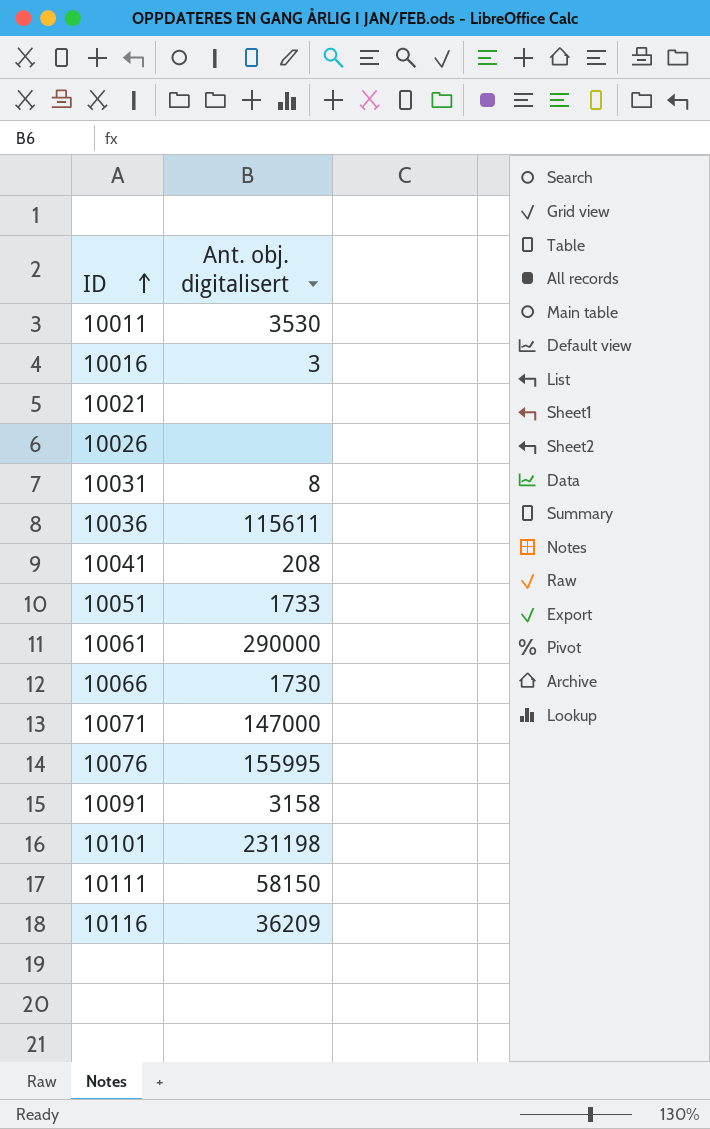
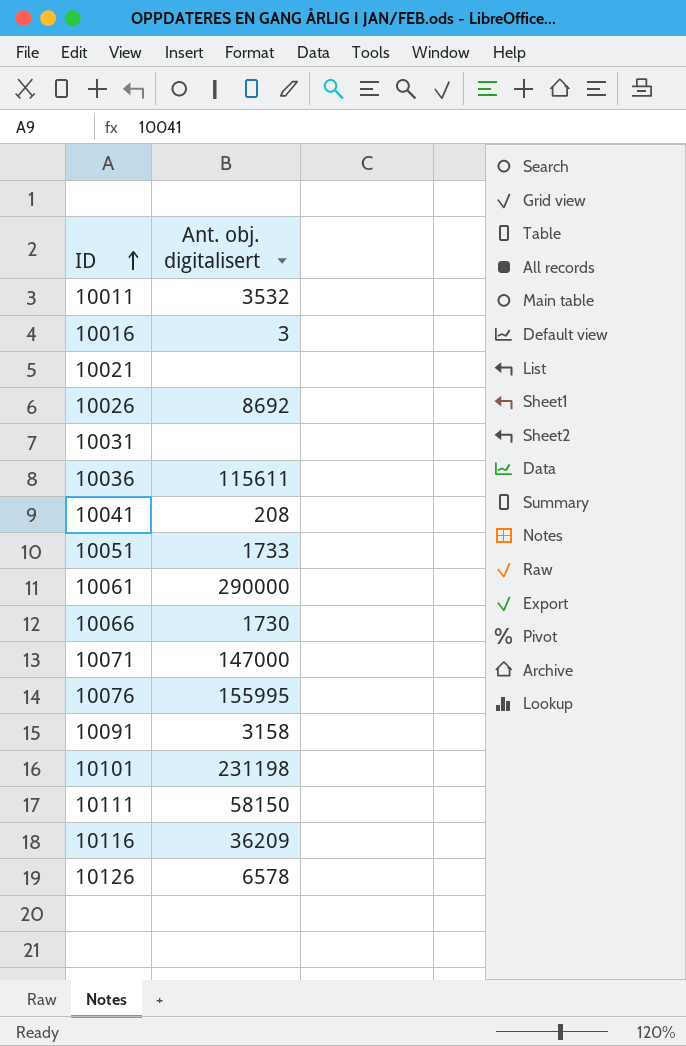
10011 | Ant. obj. digitalisert: 3530 -> 3532
10026 | Ant. obj. digitalisert: none -> 8692
10031 | Ant. obj. digitalisert: 8 -> none
row 10126: none -> 6578

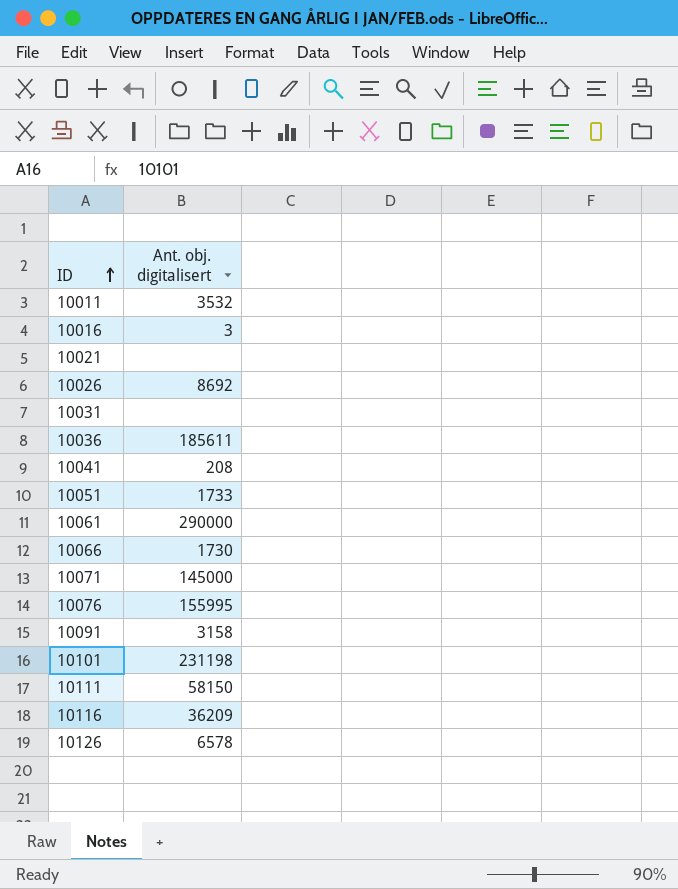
10036 | Ant. obj. digitalisert: 115611 -> 185611
10071 | Ant. obj. digitalisert: 147000 -> 145000

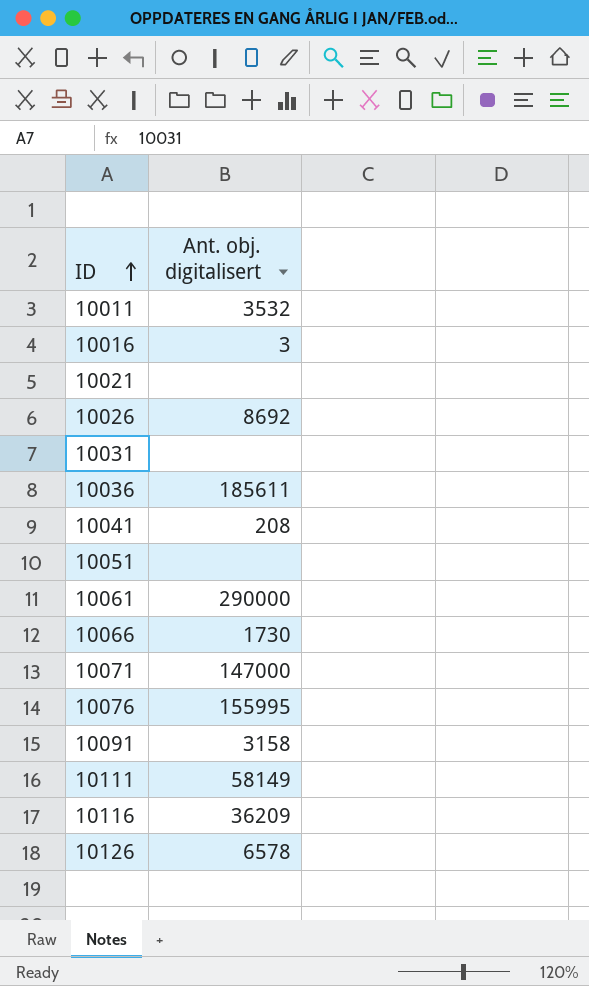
row 10101: 231198 -> none
10051 | Ant. obj. digitalisert: 1733 -> none
10071 | Ant. obj. digitalisert: 145000 -> 147000
10111 | Ant. obj. digitalisert: 58150 -> 58149

